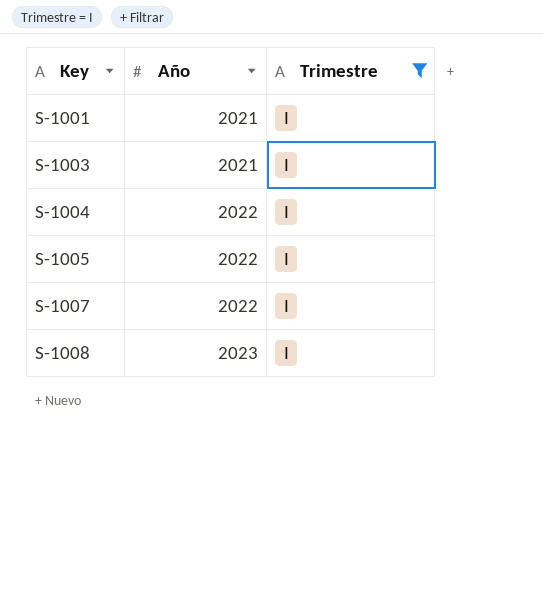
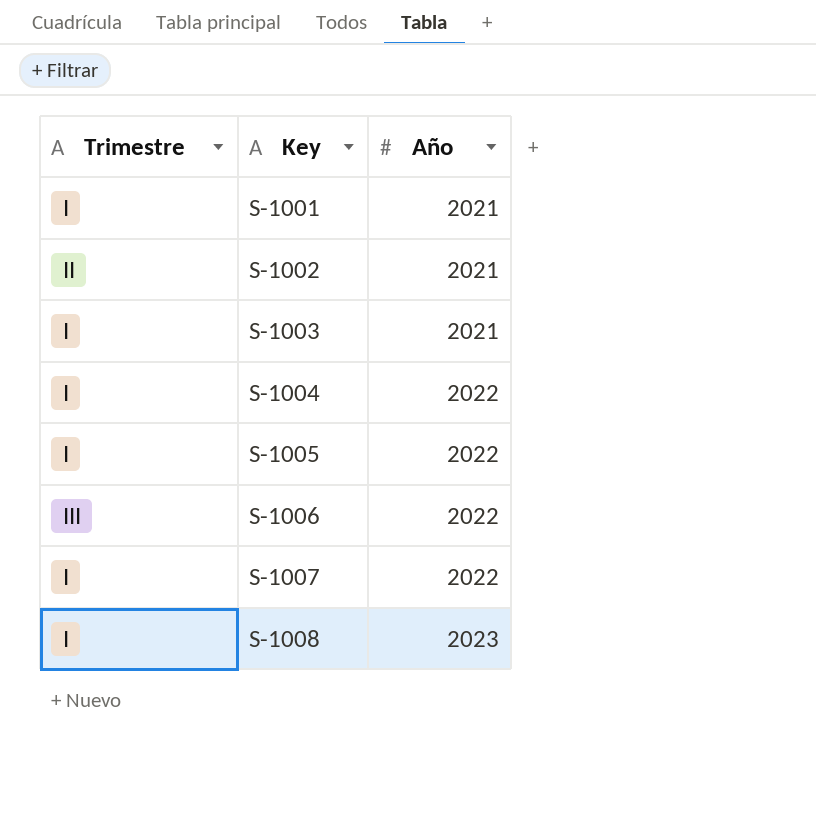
filter: Trimestre = I -> none
column Trimestre | position: 3 -> 1

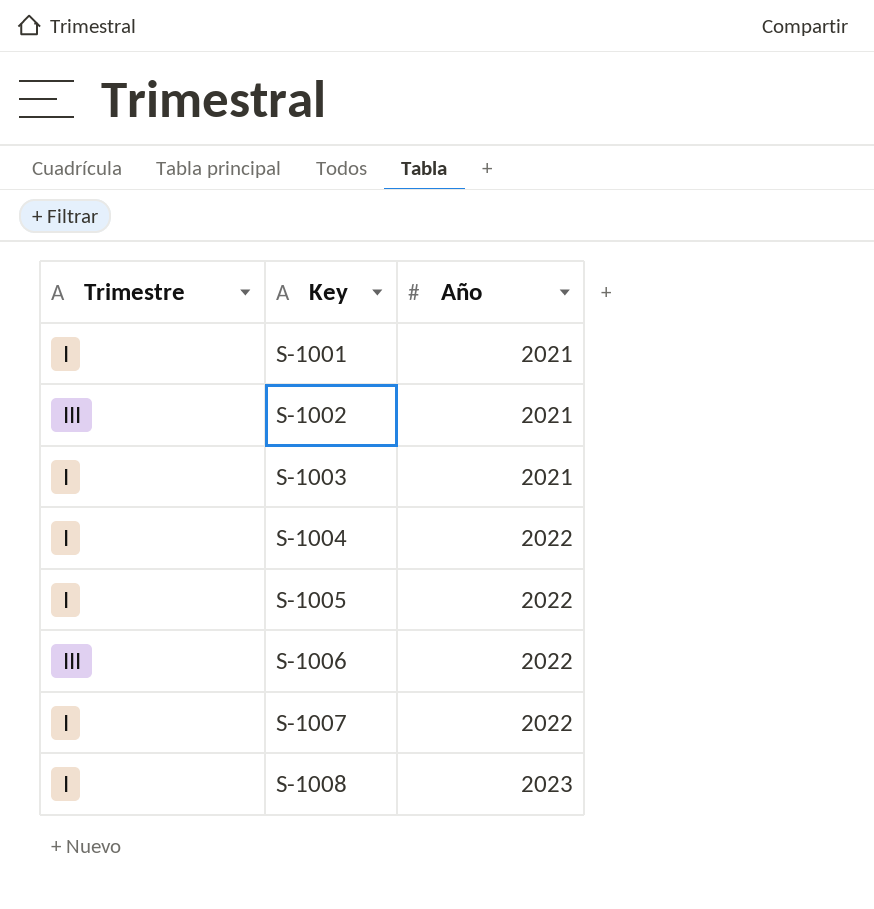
S-1002 | Trimestre: II -> III

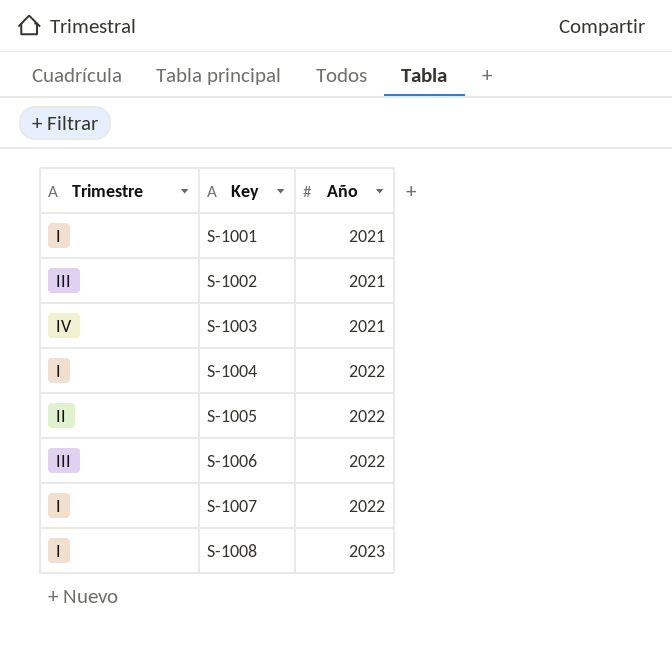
S-1003 | Trimestre: I -> IV
S-1005 | Trimestre: I -> II

